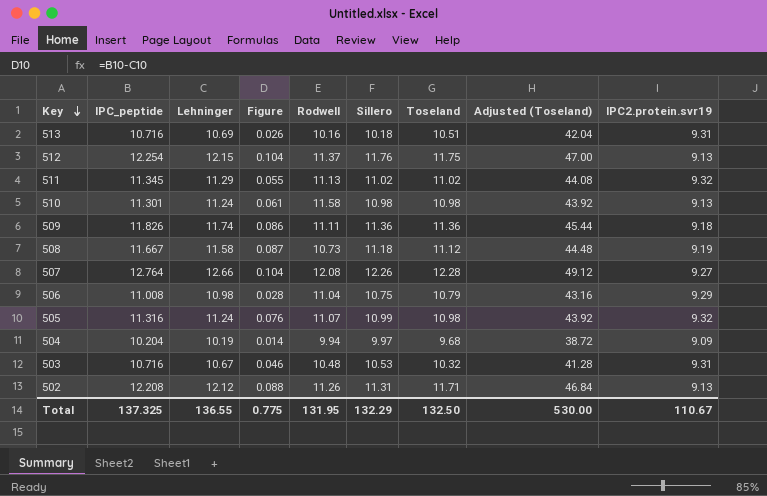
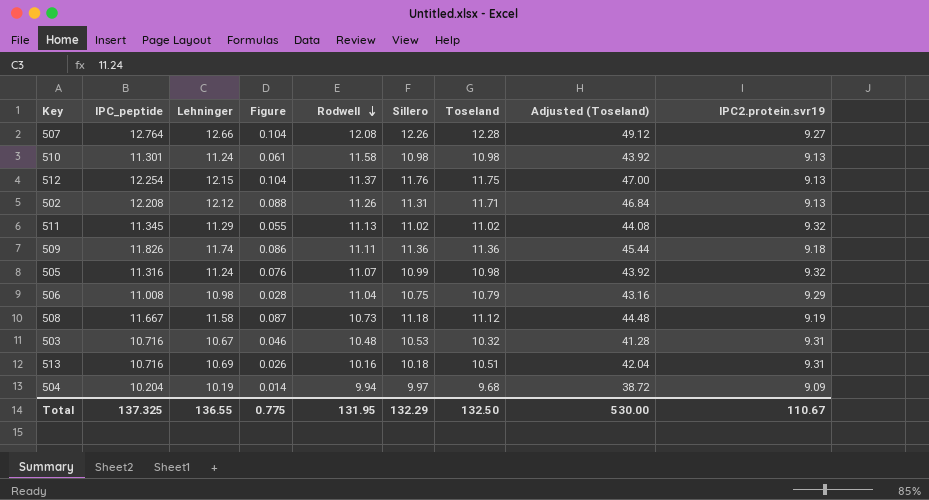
row order: Key descending -> Rodwell descending

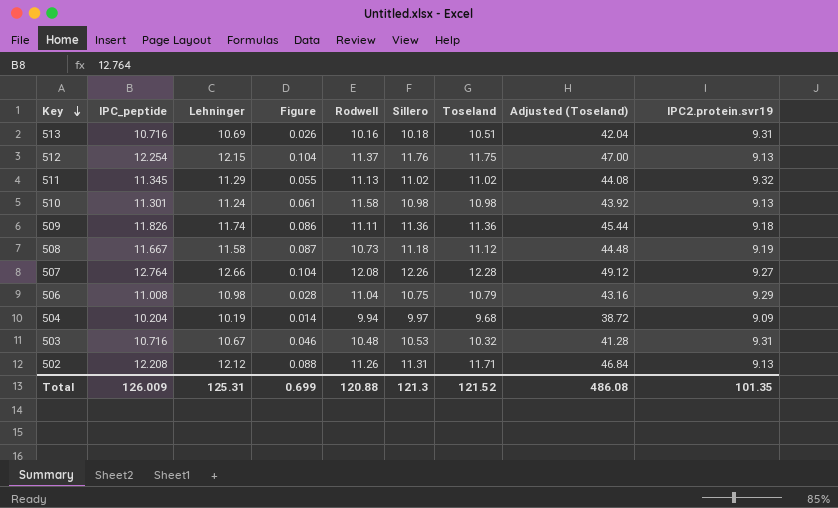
row order: Rodwell descending -> Key descending
row 505: 11.316 | 11.24 | 0.076 | 11.07 | 10.99 | 10.98 | 43.92 | 9.32 -> none
Total | IPC_peptide: 137.325 -> 126.009
Total | Lehninger: 136.55 -> 125.31
Total | Figure: 0.775 -> 0.699
Total | Rodwell: 131.95 -> 120.88
Total | Sillero: 132.29 -> 121.3
Total | Toseland: 132.50 -> 121.52
Total | Adjusted (Toseland): 530.00 -> 486.08
Total | IPC2.protein.svr19: 110.67 -> 101.35

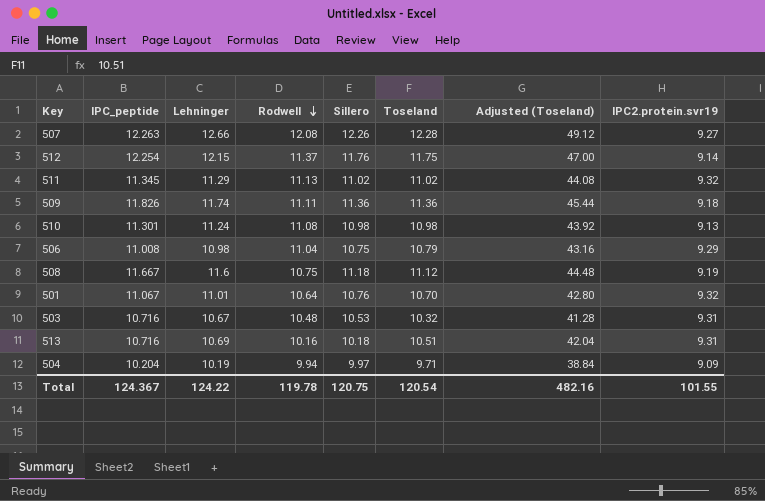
row order: Key descending -> Rodwell descending
column Figure | formula: [IPC_peptide] - [Lehninger] -> none
row 502: 12.208 | 12.12 | 0.088 | 11.26 | 11.31 | 11.71 | 46.84 | 9.13 -> none
507 | IPC_peptide: 12.764 -> 12.263
512 | IPC2.protein.svr19: 9.13 -> 9.14
510 | Rodwell: 11.58 -> 11.08
508 | Lehninger: 11.58 -> 11.6
508 | Rodwell: 10.73 -> 10.75
row 501: none -> 11.067 | 11.01 | 10.64 | 10.76 | 10.70 | 42.80 | 9.32
504 | Toseland: 9.68 -> 9.71
504 | Adjusted (Toseland): 38.72 -> 38.84
Total | IPC_peptide: 126.009 -> 124.367
Total | Lehninger: 125.31 -> 124.22
Total | Rodwell: 120.88 -> 119.78
Total | Sillero: 121.3 -> 120.75
Total | Toseland: 121.52 -> 120.54
Total | Adjusted (Toseland): 486.08 -> 482.16
Total | IPC2.protein.svr19: 101.35 -> 101.55

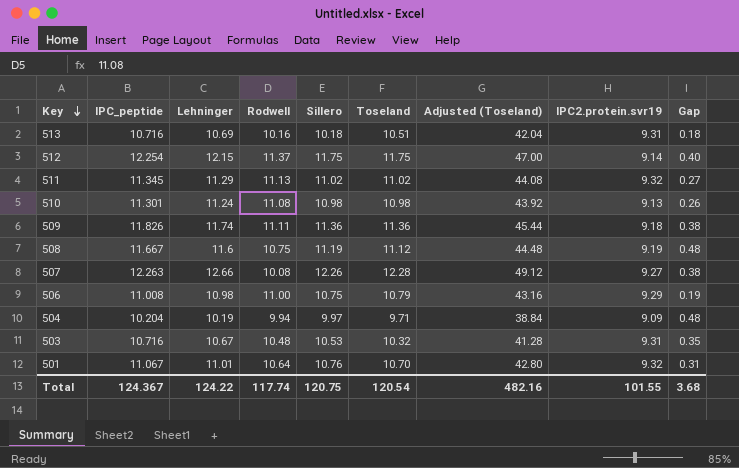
row order: Rodwell descending -> Key descending
column Gap | formula: none -> [Lehninger] - [Toseland]
512 | Sillero: 11.76 -> 11.75
508 | Sillero: 11.18 -> 11.19
507 | Rodwell: 12.08 -> 10.08
506 | Rodwell: 11.04 -> 11.00
Total | Rodwell: 119.78 -> 117.74

